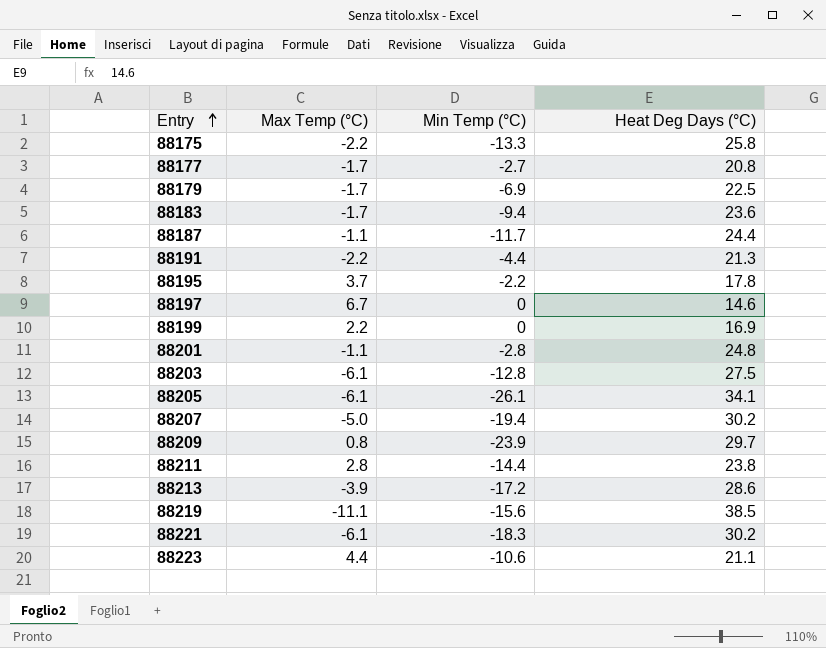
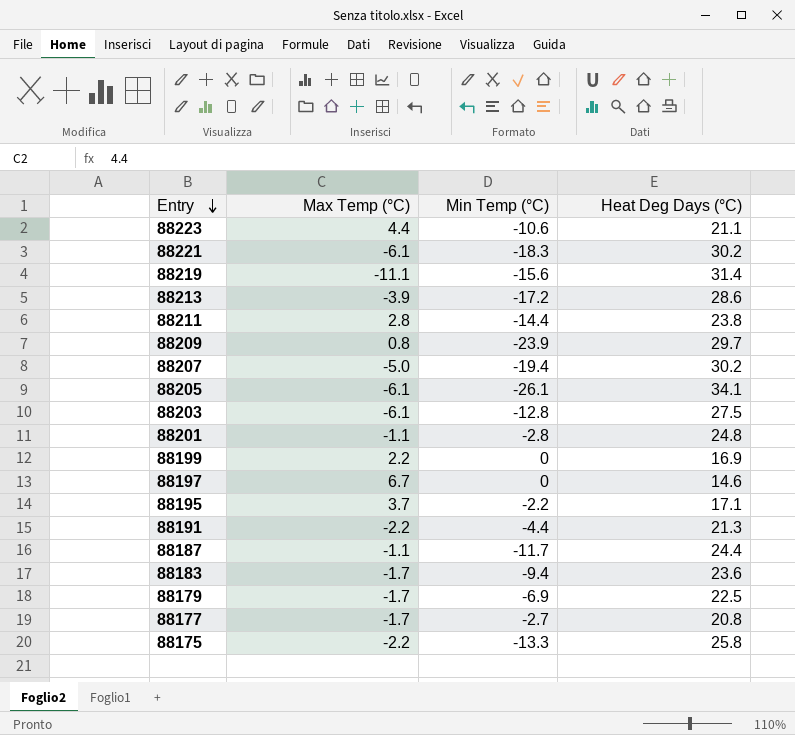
row order: Entry ascending -> Entry descending
88219 | Heat Deg Days (°C): 38.5 -> 31.4
88195 | Heat Deg Days (°C): 17.8 -> 17.1

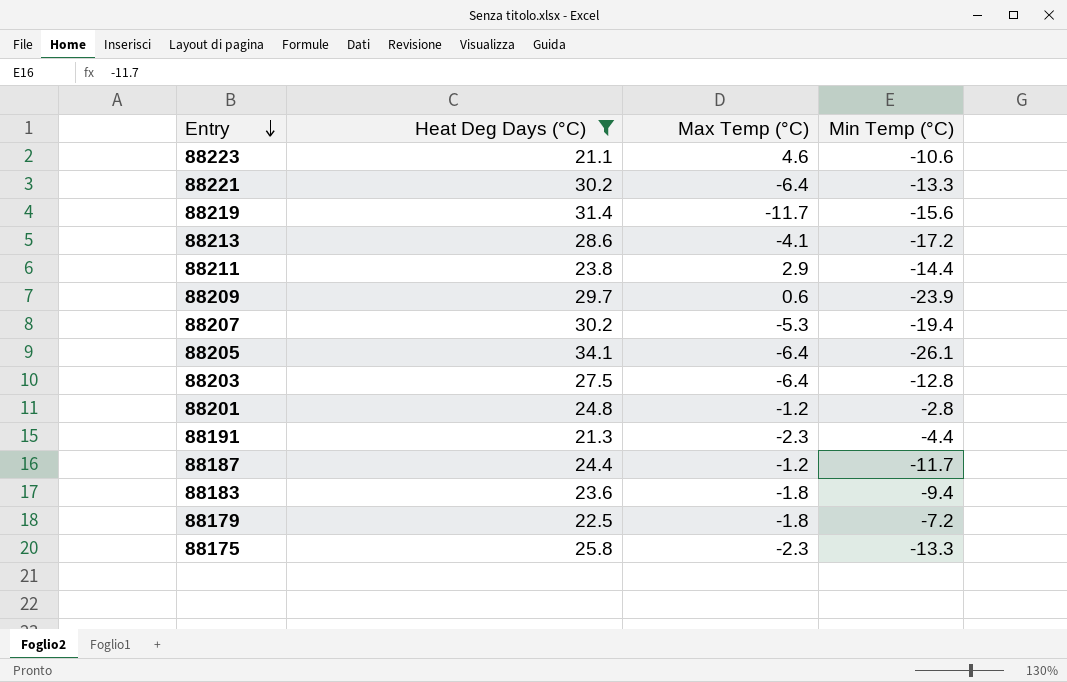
filter: none -> Heat Deg Days (°C) >= 21.1
column Heat Deg Days (°C) | position: 4 -> 2
88223 | Max Temp (°C): 4.4 -> 4.6
88221 | Max Temp (°C): -6.1 -> -6.4
88221 | Min Temp (°C): -18.3 -> -13.3
88219 | Max Temp (°C): -11.1 -> -11.7
88213 | Max Temp (°C): -3.9 -> -4.1
88211 | Max Temp (°C): 2.8 -> 2.9
88209 | Max Temp (°C): 0.8 -> 0.6
88207 | Max Temp (°C): -5.0 -> -5.3
88205 | Max Temp (°C): -6.1 -> -6.4
88203 | Max Temp (°C): -6.1 -> -6.4
88201 | Max Temp (°C): -1.1 -> -1.2
88191 | Max Temp (°C): -2.2 -> -2.3
88187 | Max Temp (°C): -1.1 -> -1.2
88183 | Max Temp (°C): -1.7 -> -1.8
88179 | Max Temp (°C): -1.7 -> -1.8
88179 | Min Temp (°C): -6.9 -> -7.2
88175 | Max Temp (°C): -2.2 -> -2.3

